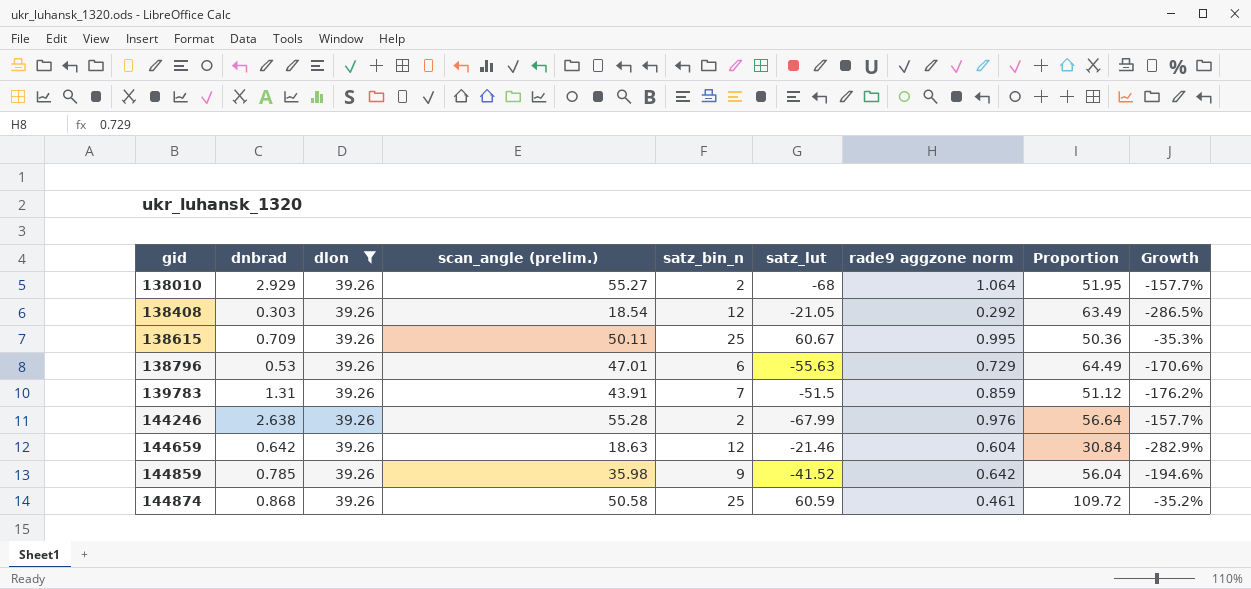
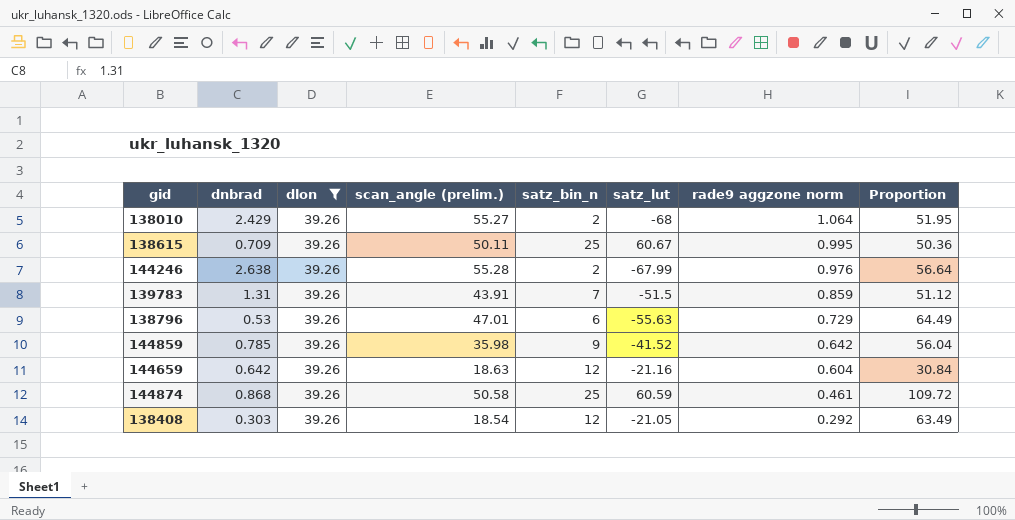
row order: gid ascending -> rade9 aggzone norm descending
column Growth | formula: ([dlon] - [satz_lut]) / [satz_lut] -> none
138010 | dnbrad: 2.929 -> 2.429
144659 | satz_lut: -21.46 -> -21.16

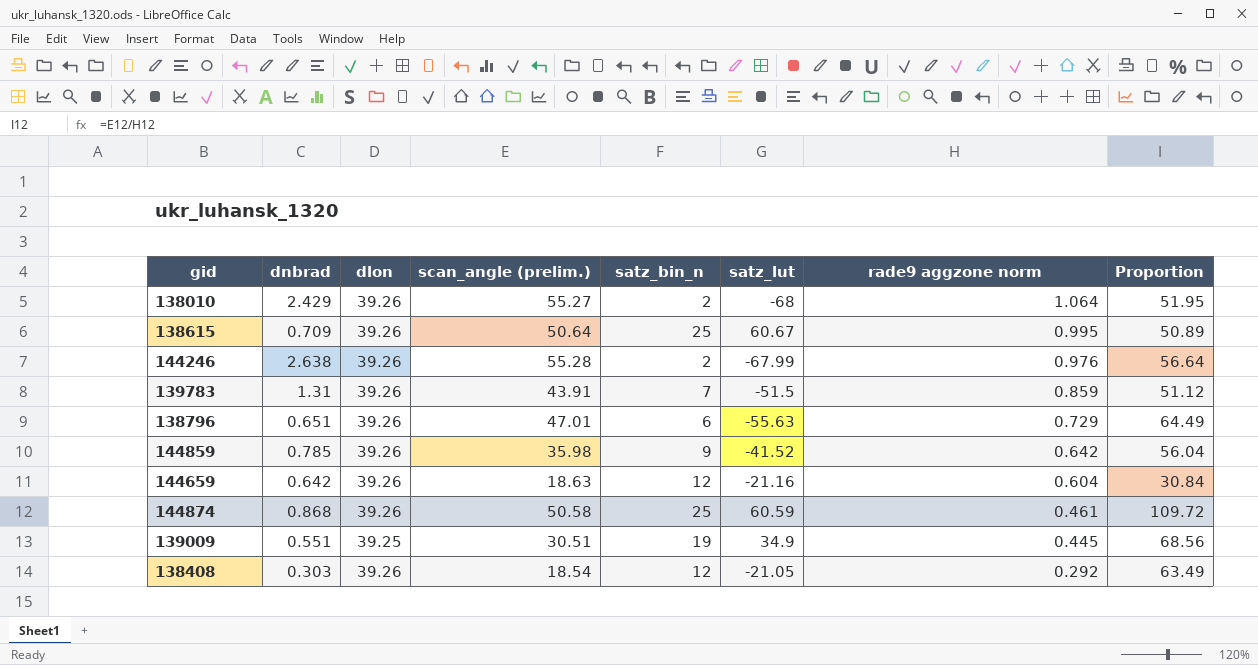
filter: dlon = 39.26 -> none
138615 | scan_angle (prelim.): 50.11 -> 50.64
138615 | Proportion: 50.36 -> 50.89
138796 | dnbrad: 0.53 -> 0.651

